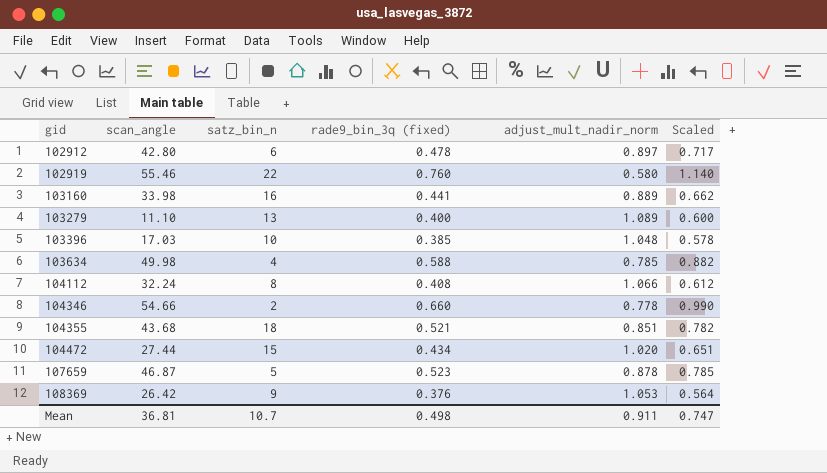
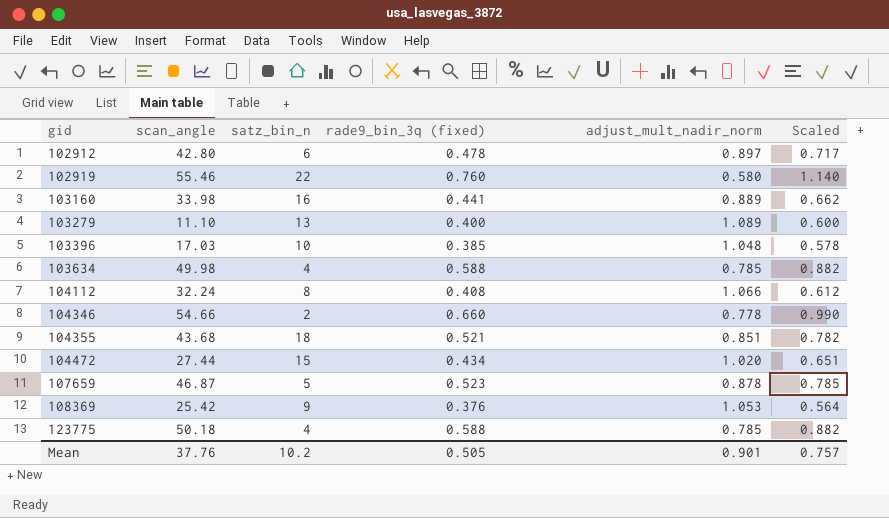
108369 | scan_angle: 26.42 -> 25.42
row 123775: none -> 50.18 | 4 | 0.588 | 0.785 | 0.882
Mean | scan_angle: 36.81 -> 37.76
Mean | satz_bin_n: 10.7 -> 10.2
Mean | rade9_bin_3q (fixed): 0.498 -> 0.505
Mean | adjust_mult_nadir_norm: 0.911 -> 0.901
Mean | Scaled: 0.747 -> 0.757

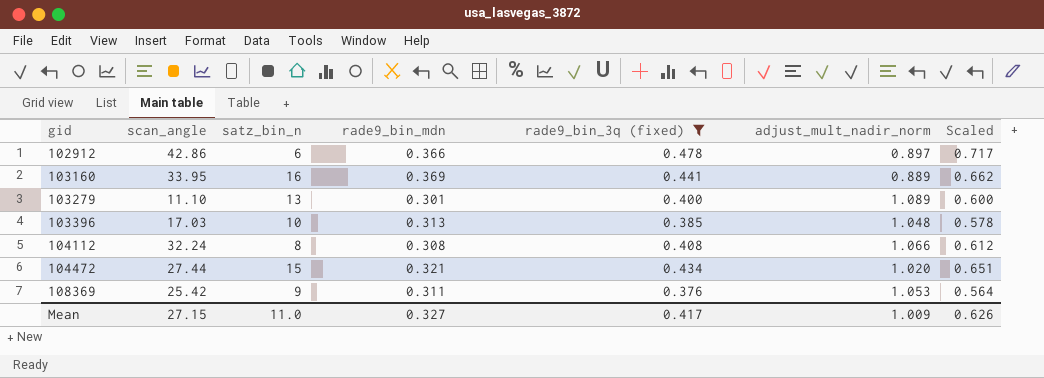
filter: none -> rade9_bin_3q (fixed) <= 0.478
column rade9_bin_mdn | position: none -> 4
102912 | scan_angle: 42.80 -> 42.86
103160 | scan_angle: 33.98 -> 33.95
Mean | scan_angle: 37.76 -> 27.15
Mean | satz_bin_n: 10.2 -> 11.0
Mean | rade9_bin_3q (fixed): 0.505 -> 0.417
Mean | adjust_mult_nadir_norm: 0.901 -> 1.009
Mean | Scaled: 0.757 -> 0.626

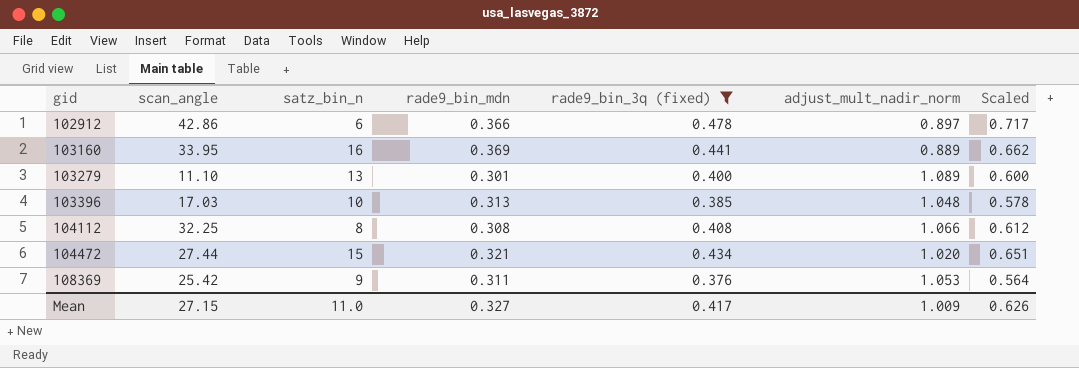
104112 | scan_angle: 32.24 -> 32.25

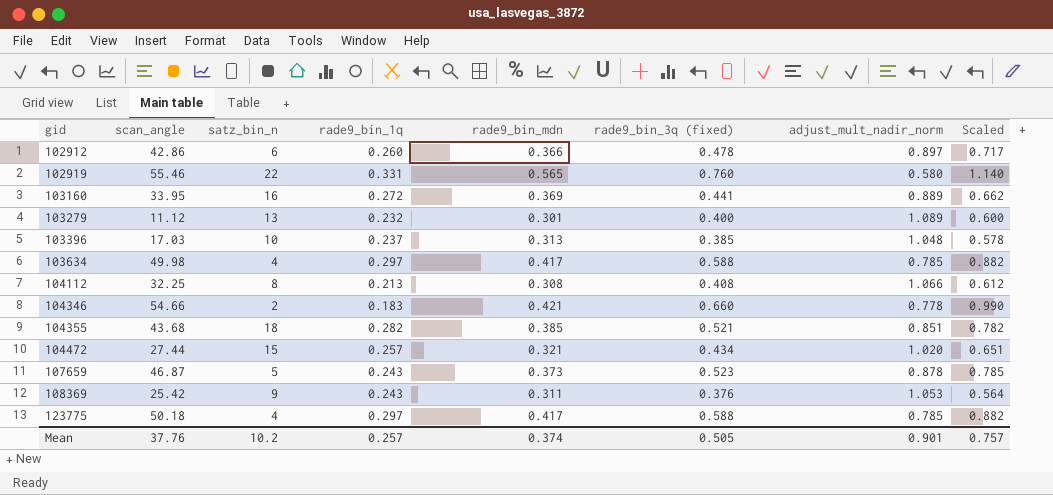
filter: rade9_bin_3q (fixed) <= 0.478 -> none
column rade9_bin_1q | position: none -> 4
103279 | scan_angle: 11.10 -> 11.12
Mean | scan_angle: 27.15 -> 37.76
Mean | satz_bin_n: 11.0 -> 10.2
Mean | rade9_bin_mdn: 0.327 -> 0.374
Mean | rade9_bin_3q (fixed): 0.417 -> 0.505
Mean | adjust_mult_nadir_norm: 1.009 -> 0.901
Mean | Scaled: 0.626 -> 0.757

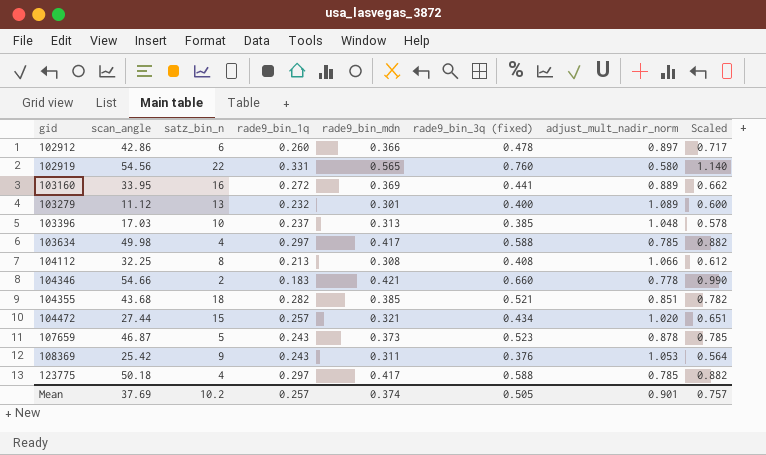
102919 | scan_angle: 55.46 -> 54.56
Mean | scan_angle: 37.76 -> 37.69

